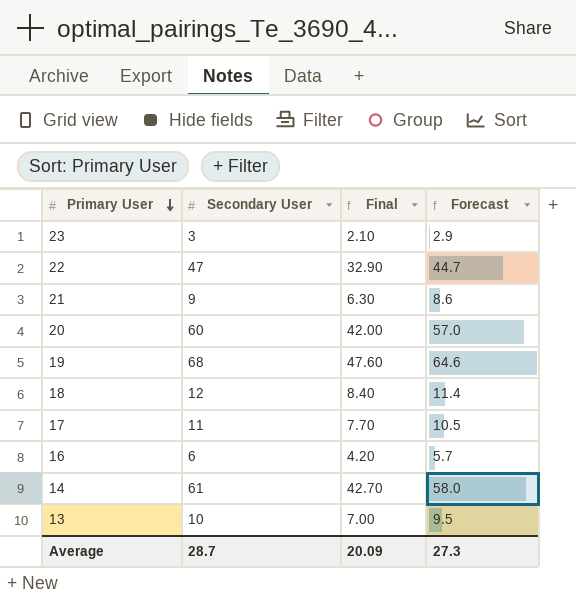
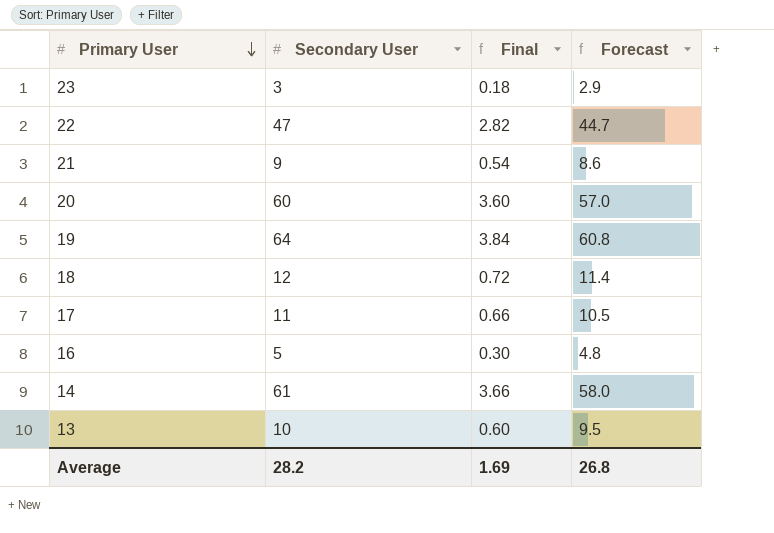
column Final | formula: [Secondary User] * 0.7 -> [Secondary User] * 0.06
19 | Secondary User: 68 -> 64
19 | Forecast: 64.6 -> 60.8
16 | Secondary User: 6 -> 5
16 | Forecast: 5.7 -> 4.8
Average | Secondary User: 28.7 -> 28.2
Average | Final: 20.09 -> 1.69
Average | Forecast: 27.3 -> 26.8

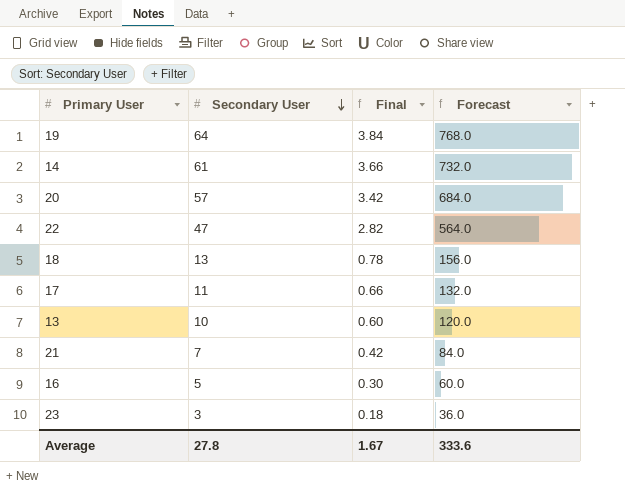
row order: Primary User descending -> Secondary User descending
column Forecast | formula: [Secondary User] * 0.95 -> [Secondary User] * 12
20 | Secondary User: 60 -> 57
20 | Final: 3.60 -> 3.42
18 | Secondary User: 12 -> 13
18 | Final: 0.72 -> 0.78
21 | Secondary User: 9 -> 7
21 | Final: 0.54 -> 0.42
Average | Secondary User: 28.2 -> 27.8
Average | Final: 1.69 -> 1.67
Average | Forecast: 26.8 -> 333.6

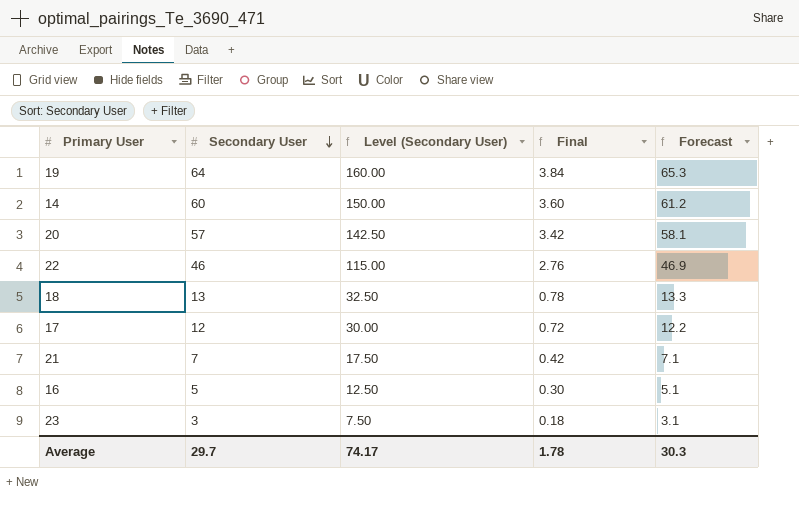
column Level (Secondary User) | formula: none -> [Secondary User] * 2.5
column Forecast | formula: [Secondary User] * 12 -> [Secondary User] * 1.02
row 13: 10 | 0.60 | 120.0 -> none
14 | Secondary User: 61 -> 60
14 | Final: 3.66 -> 3.60
22 | Secondary User: 47 -> 46
22 | Final: 2.82 -> 2.76
17 | Secondary User: 11 -> 12
17 | Final: 0.66 -> 0.72
Average | Secondary User: 27.8 -> 29.7
Average | Final: 1.67 -> 1.78
Average | Forecast: 333.6 -> 30.3

